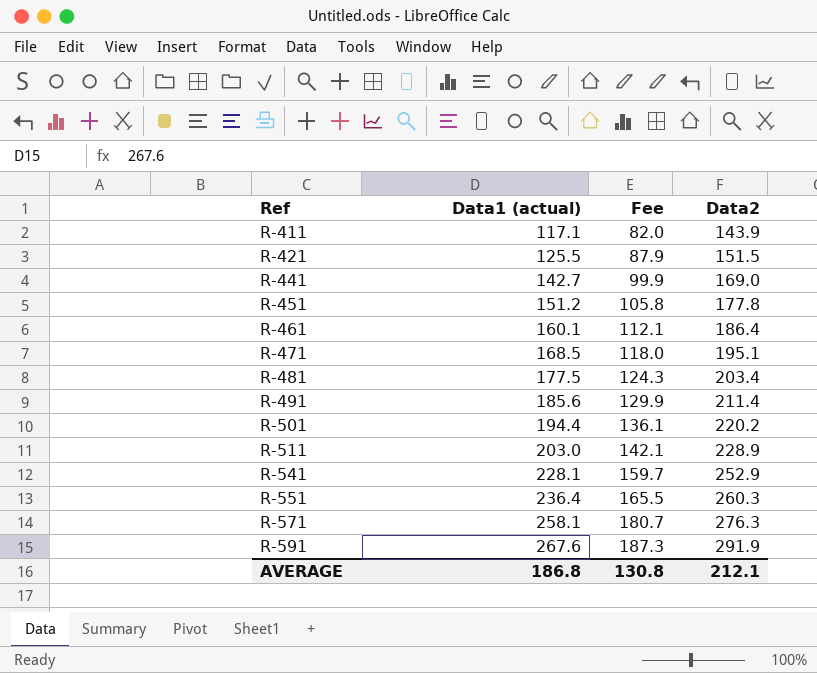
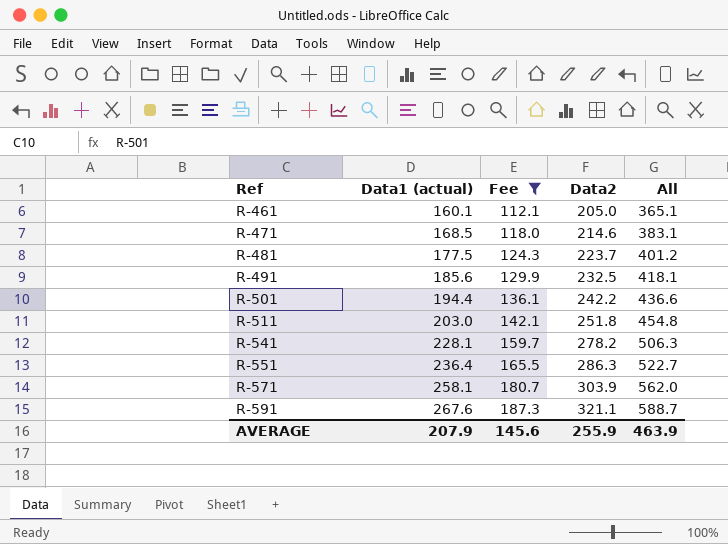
filter: none -> Fee >= 112.1
column All | formula: none -> [Data1 (actual)] + [Data2]
R-461 | Data2: 186.4 -> 205.0
R-471 | Data2: 195.1 -> 214.6
R-481 | Data2: 203.4 -> 223.7
R-491 | Data2: 211.4 -> 232.5
R-501 | Data2: 220.2 -> 242.2
R-511 | Data2: 228.9 -> 251.8
R-541 | Data2: 252.9 -> 278.2
R-551 | Data2: 260.3 -> 286.3
R-571 | Data2: 276.3 -> 303.9
R-591 | Data2: 291.9 -> 321.1
AVERAGE | Data1 (actual): 186.8 -> 207.9
AVERAGE | Fee: 130.8 -> 145.6
AVERAGE | Data2: 212.1 -> 255.9

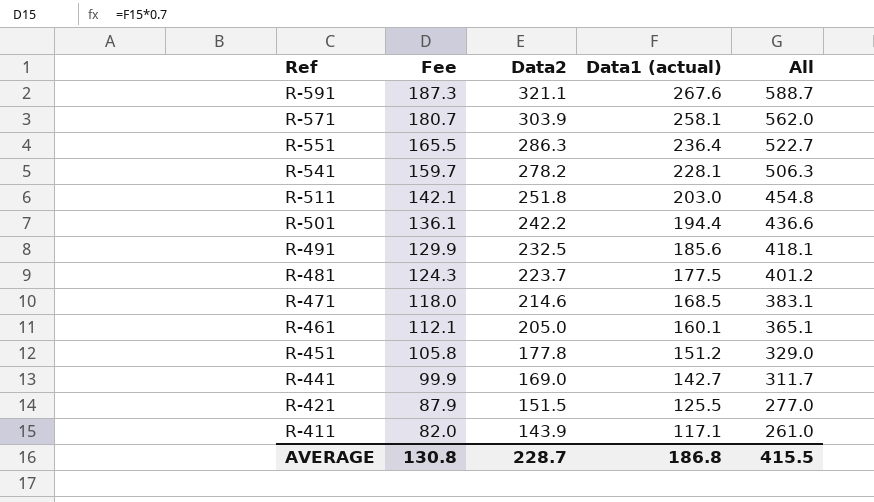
filter: Fee >= 112.1 -> none
row order: Ref ascending -> Ref descending
column Data1 (actual) | position: 2 -> 4
AVERAGE | Fee: 145.6 -> 130.8
AVERAGE | Data2: 255.9 -> 228.7
AVERAGE | Data1 (actual): 207.9 -> 186.8
AVERAGE | All: 463.9 -> 415.5

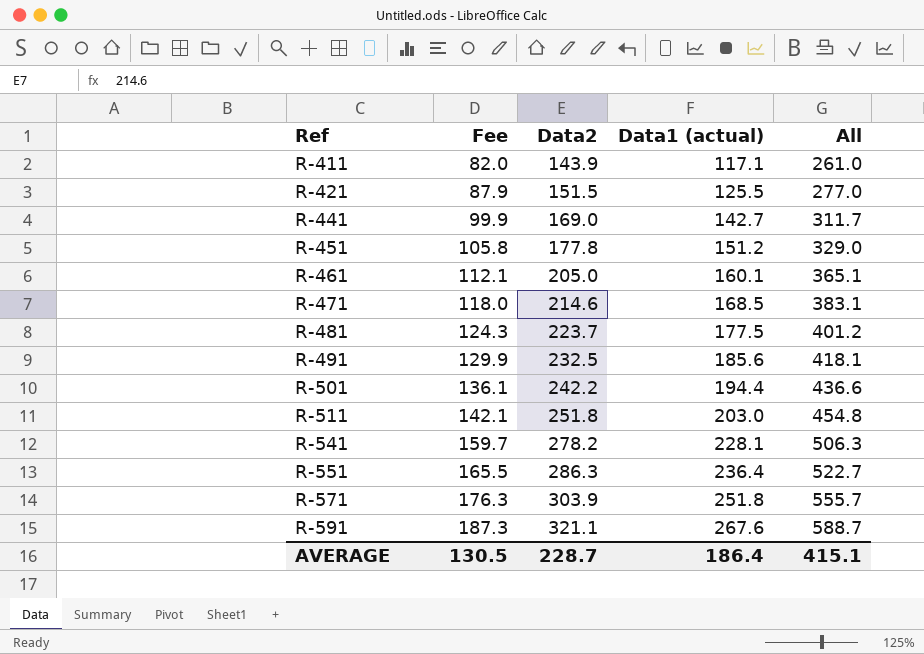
row order: Ref descending -> Ref ascending
R-571 | Fee: 180.7 -> 176.3
R-571 | Data1 (actual): 258.1 -> 251.8
R-571 | All: 562.0 -> 555.7
AVERAGE | Fee: 130.8 -> 130.5
AVERAGE | Data1 (actual): 186.8 -> 186.4
AVERAGE | All: 415.5 -> 415.1

